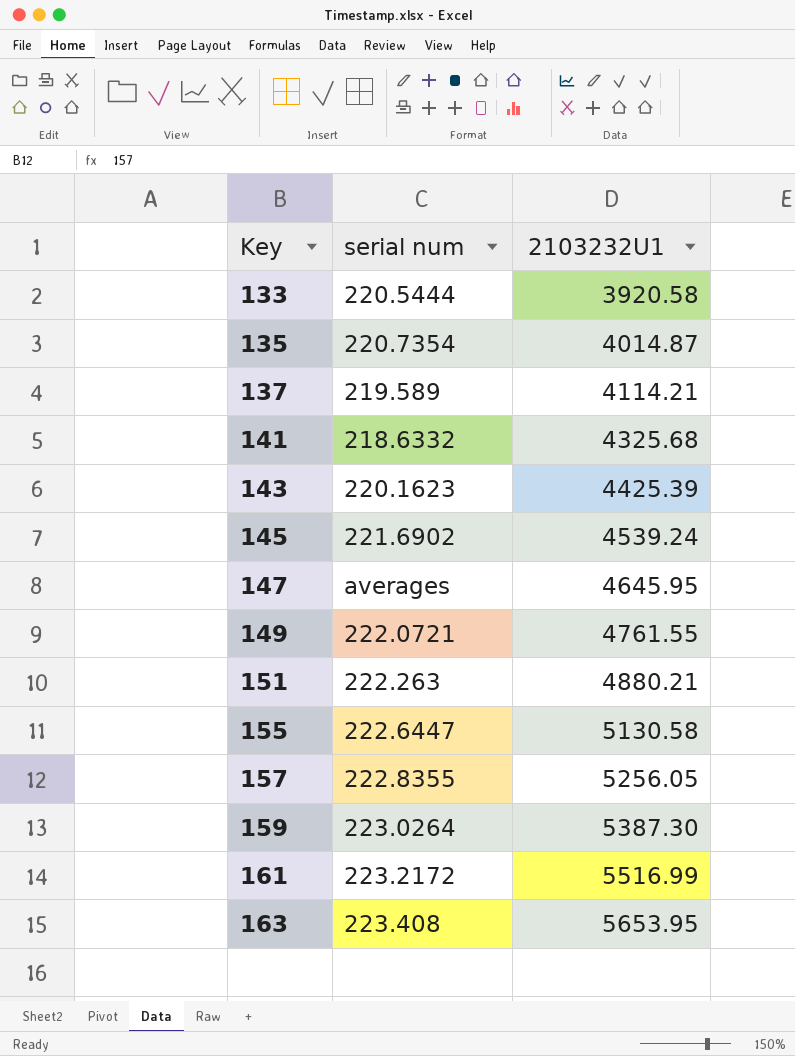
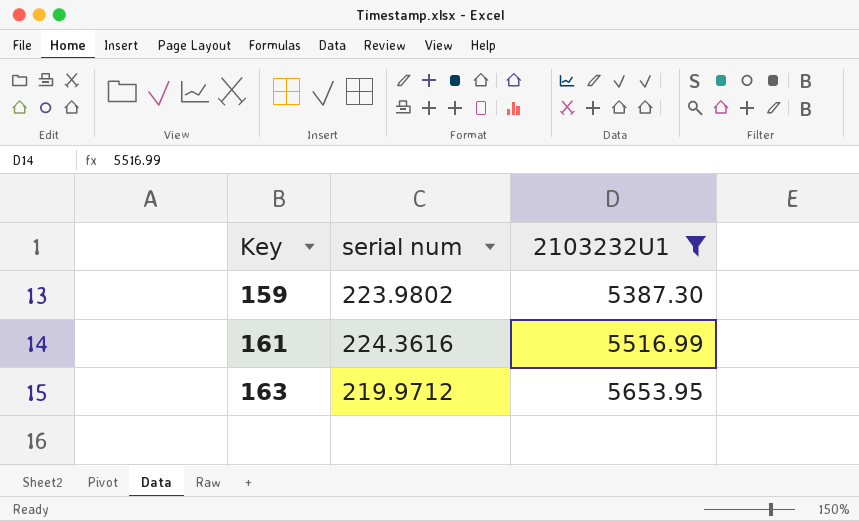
filter: none -> 2103232U1 >= 5387.30
159 | serial num: 223.0264 -> 223.9802
161 | serial num: 223.2172 -> 224.3616
163 | serial num: 223.408 -> 219.9712

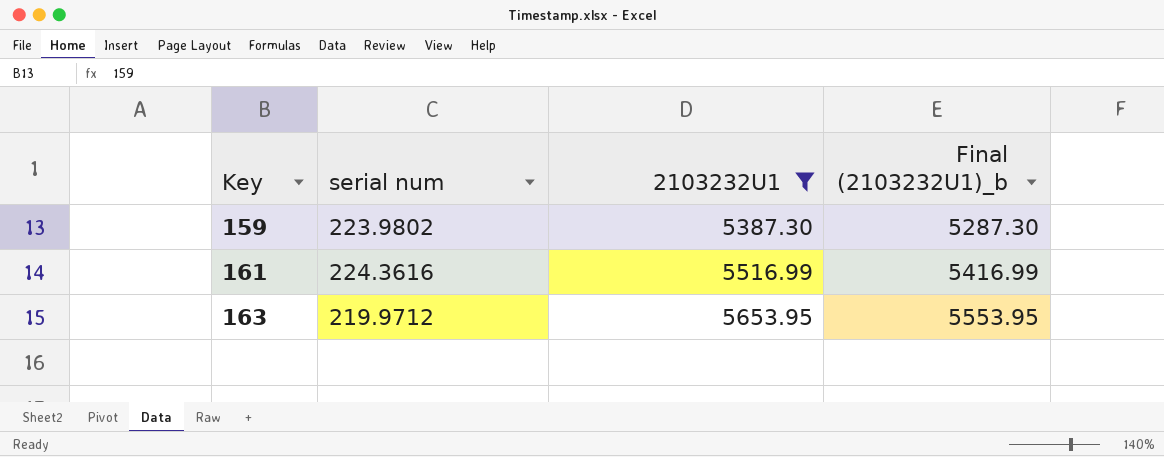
column Final (2103232U1)_b | formula: none -> [2103232U1] - 100

